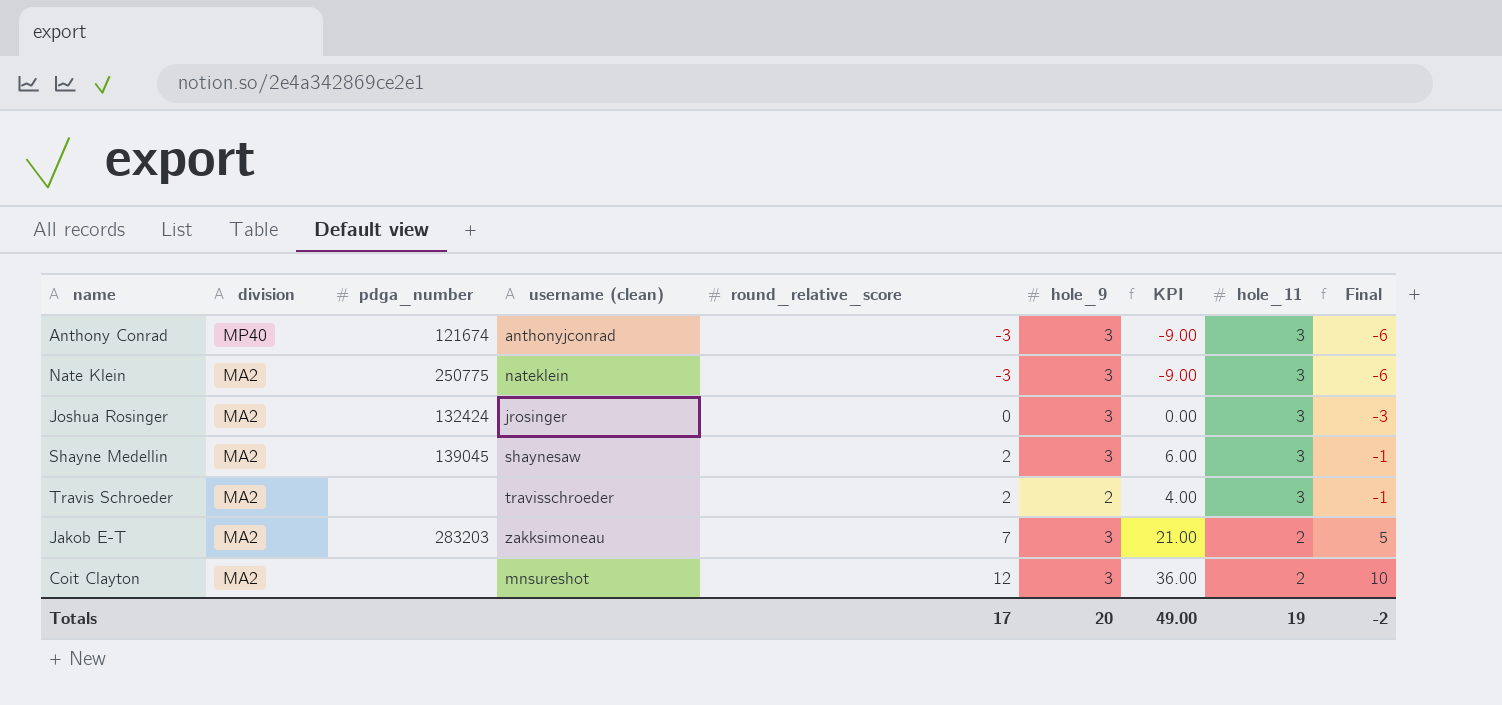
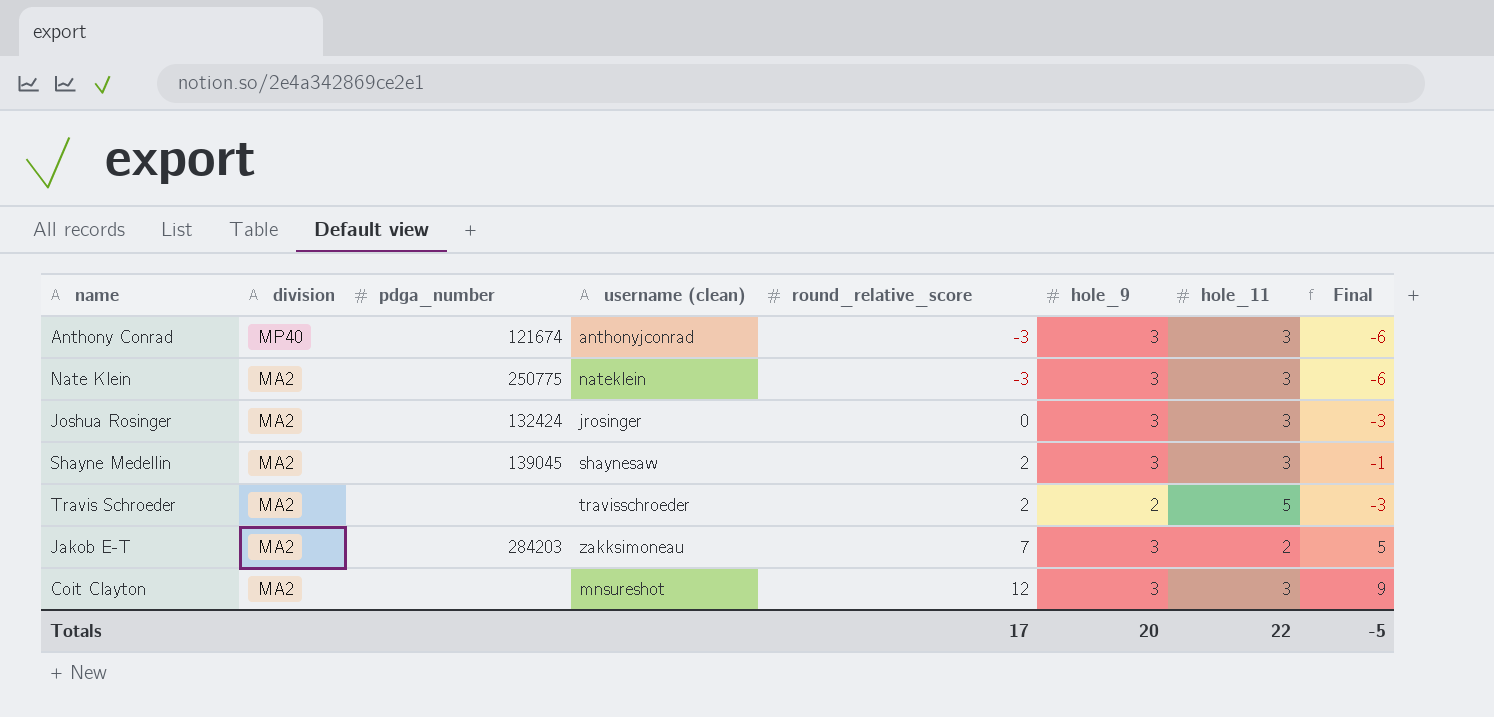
column KPI | formula: [round_relative_score] * [hole_9] -> none
Travis Schroeder | hole_11: 3 -> 5
Travis Schroeder | Final: -1 -> -3
Jakob E-T | pdga_number: 283203 -> 284203
Coit Clayton | hole_11: 2 -> 3
Coit Clayton | Final: 10 -> 9
Totals | hole_11: 19 -> 22
Totals | Final: -2 -> -5

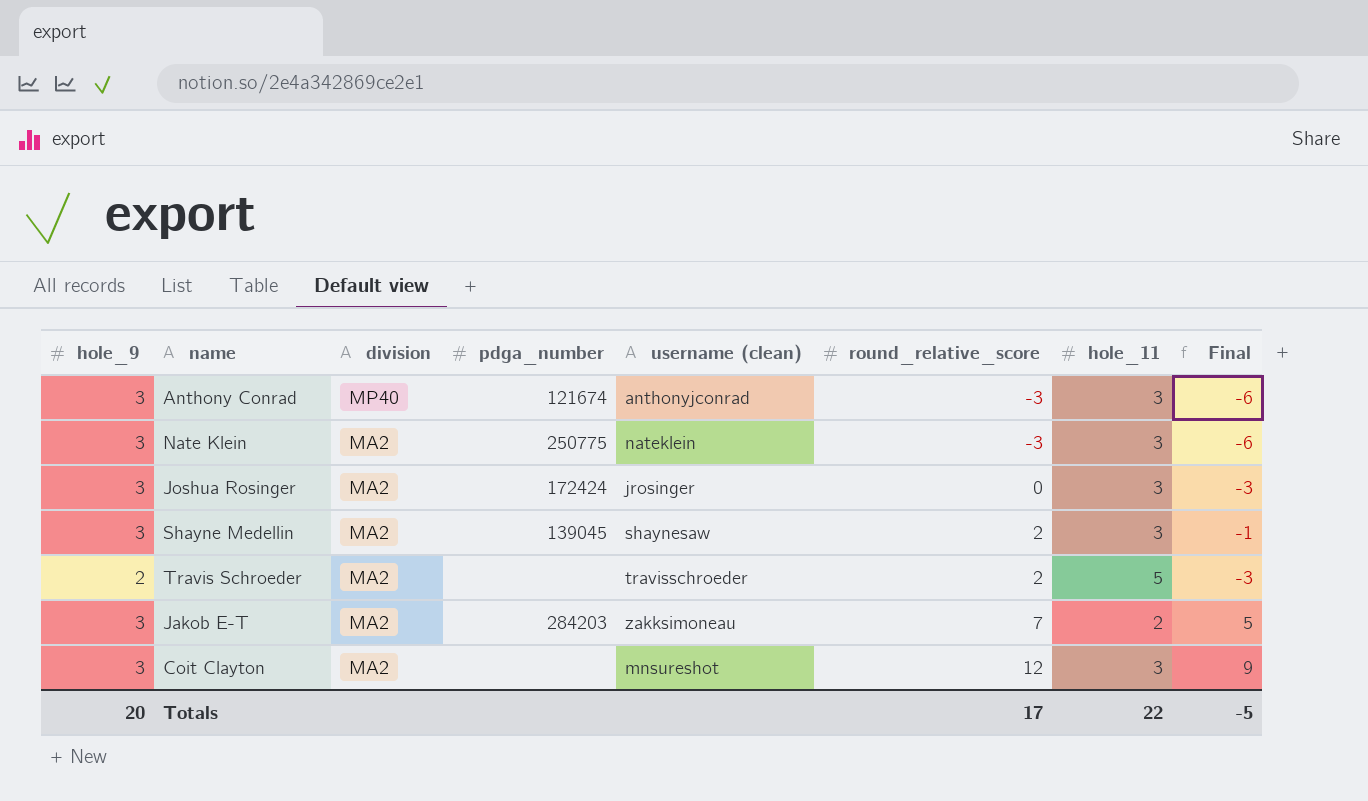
column hole_9 | position: 6 -> 1
Joshua Rosinger | pdga_number: 132424 -> 172424

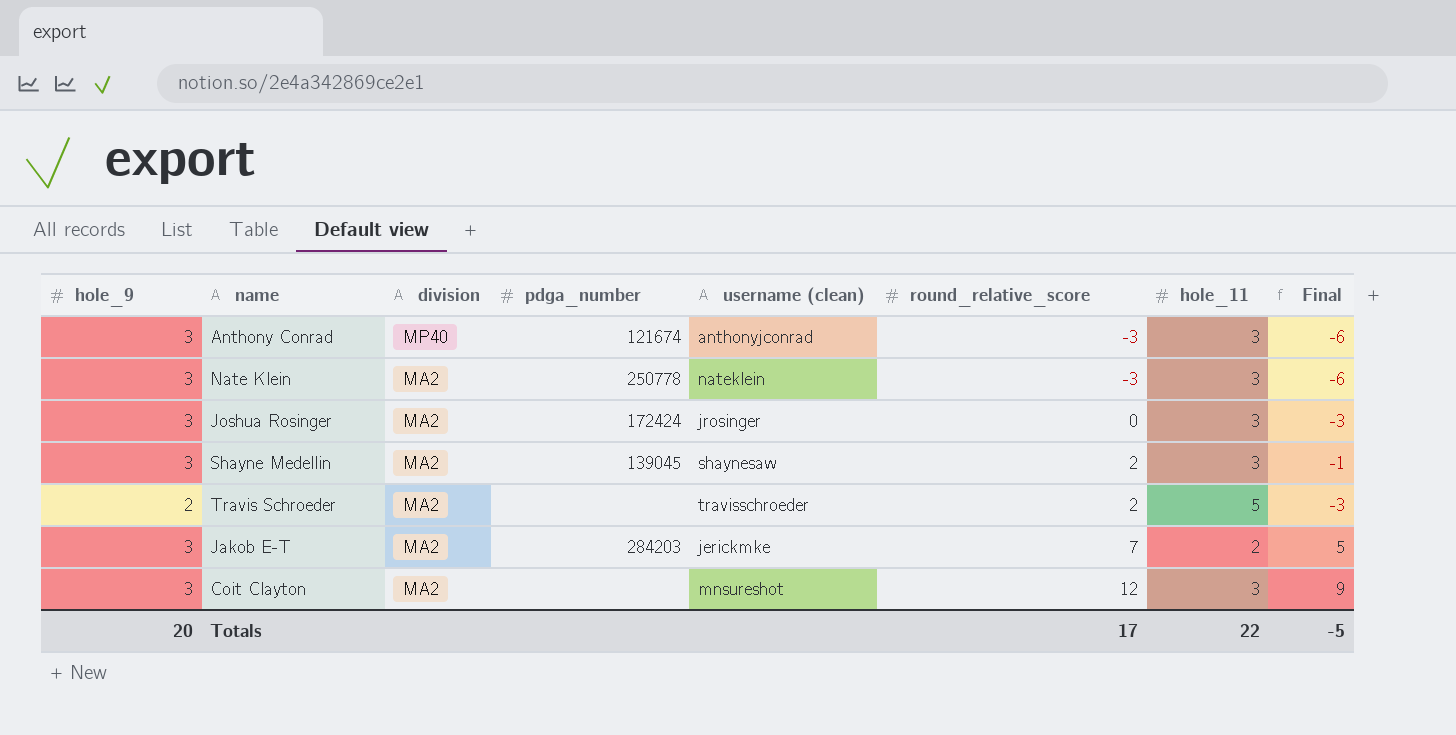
Nate Klein | pdga_number: 250775 -> 250778
Jakob E-T | username (clean): zakksimoneau -> jerickmke

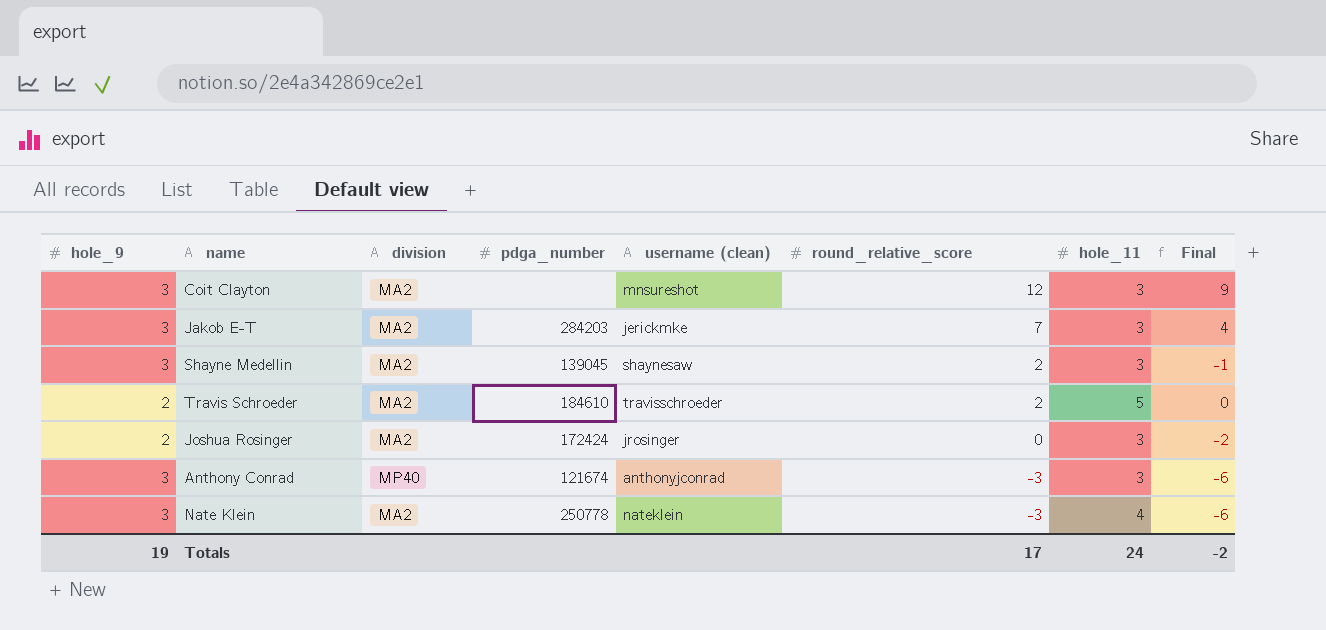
row order: division descending -> round_relative_score descending
column Final | formula: [round_relative_score] - [hole_11] -> [round_relative_score] - [hole_9]
Jakob E-T | hole_11: 2 -> 3
Travis Schroeder | pdga_number: none -> 184610
Joshua Rosinger | hole_9: 3 -> 2
Nate Klein | hole_11: 3 -> 4
Totals | hole_9: 20 -> 19
Totals | hole_11: 22 -> 24
Totals | Final: -5 -> -2

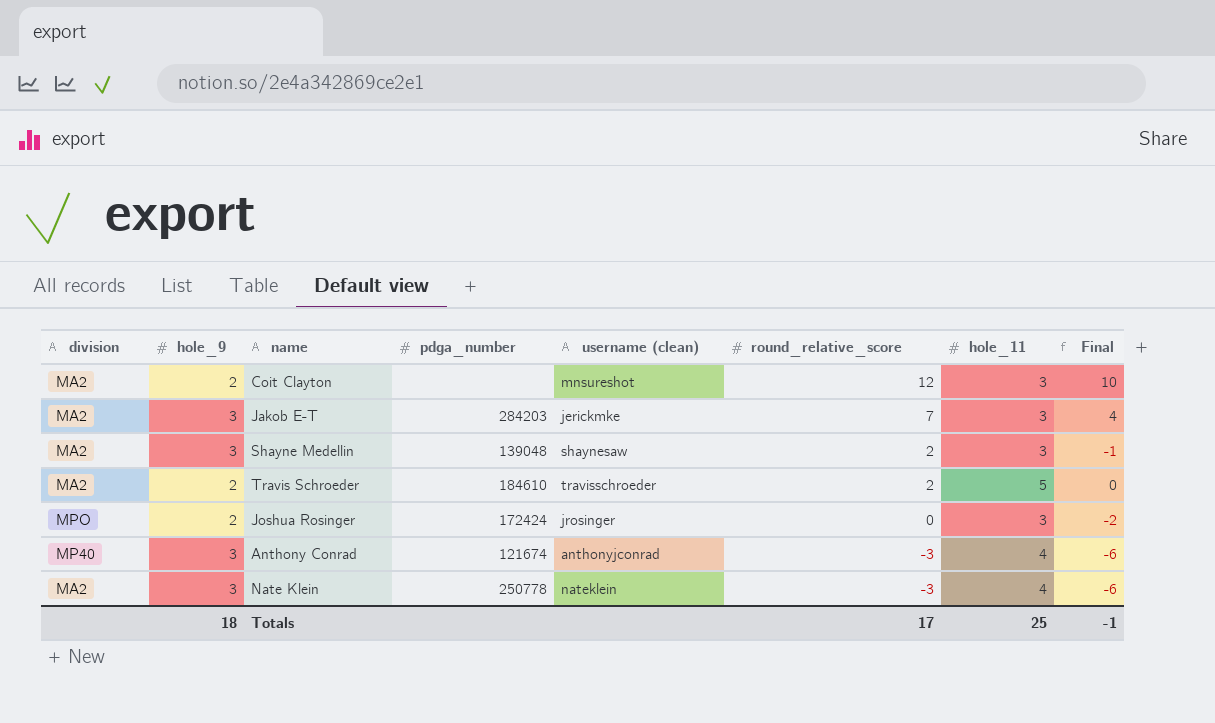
column division | position: 3 -> 1
Coit Clayton | hole_9: 3 -> 2
Coit Clayton | Final: 9 -> 10
Shayne Medellin | pdga_number: 139045 -> 139048
Joshua Rosinger | division: MA2 -> MPO
Anthony Conrad | hole_11: 3 -> 4
Totals | hole_9: 19 -> 18
Totals | hole_11: 24 -> 25
Totals | Final: -2 -> -1

